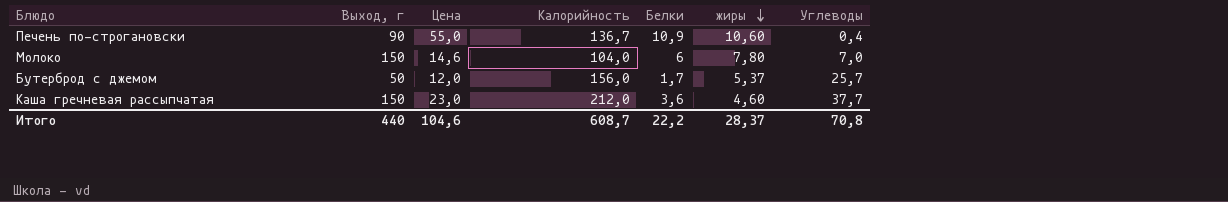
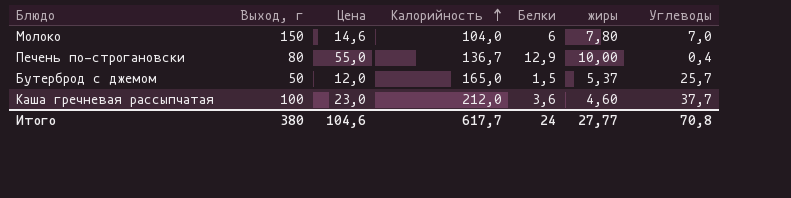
row order: жиры descending -> Калорийность ascending
Печень по-строгановски | Выход, г: 90 -> 80
Печень по-строгановски | Белки: 10,9 -> 12,9
Печень по-строгановски | жиры: 10,60 -> 10,00
Бутерброд с джемом | Калорийность: 156,0 -> 165,0
Бутерброд с джемом | Белки: 1,7 -> 1,5
Каша гречневая рассыпчатая | Выход, г: 150 -> 100
Итого | Выход, г: 440 -> 380
Итого | Калорийность: 608,7 -> 617,7
Итого | Белки: 22,2 -> 24
Итого | жиры: 28,37 -> 27,77

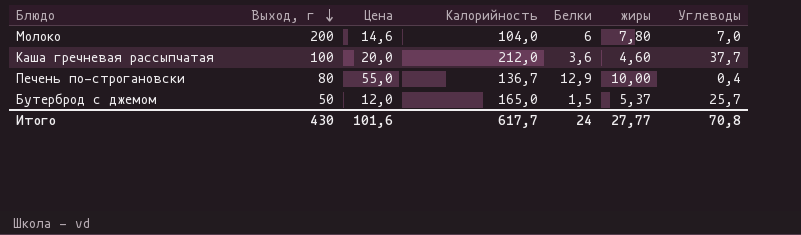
row order: Калорийность ascending -> Выход, г descending
Молоко | Выход, г: 150 -> 200
Каша гречневая рассыпчатая | Цена: 23,0 -> 20,0
Итого | Выход, г: 380 -> 430
Итого | Цена: 104,6 -> 101,6

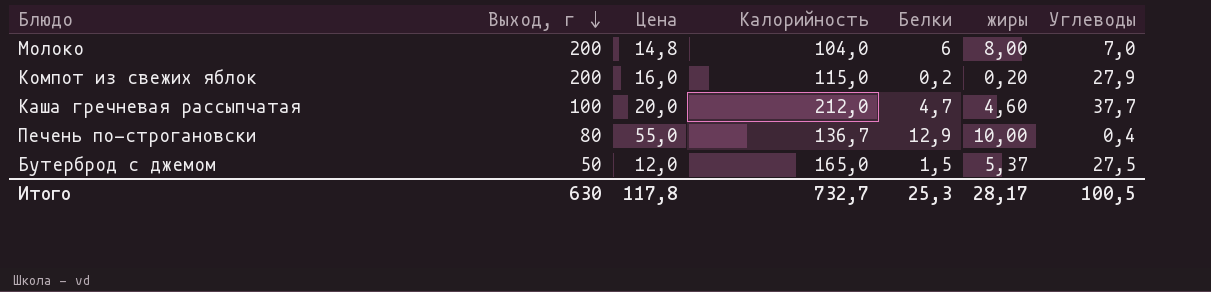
Молоко | Цена: 14,6 -> 14,8
Молоко | жиры: 7,80 -> 8,00
row Компот из свежих яблок: none -> 200 | 16,0 | 115,0 | 0,2 | 0,20 | 27,9
Каша гречневая рассыпчатая | Белки: 3,6 -> 4,7
Бутерброд с джемом | Углеводы: 25,7 -> 27,5
Итого | Выход, г: 430 -> 630
Итого | Цена: 101,6 -> 117,8
Итого | Калорийность: 617,7 -> 732,7
Итого | Белки: 24 -> 25,3
Итого | жиры: 27,77 -> 28,17
Итого | Углеводы: 70,8 -> 100,5

